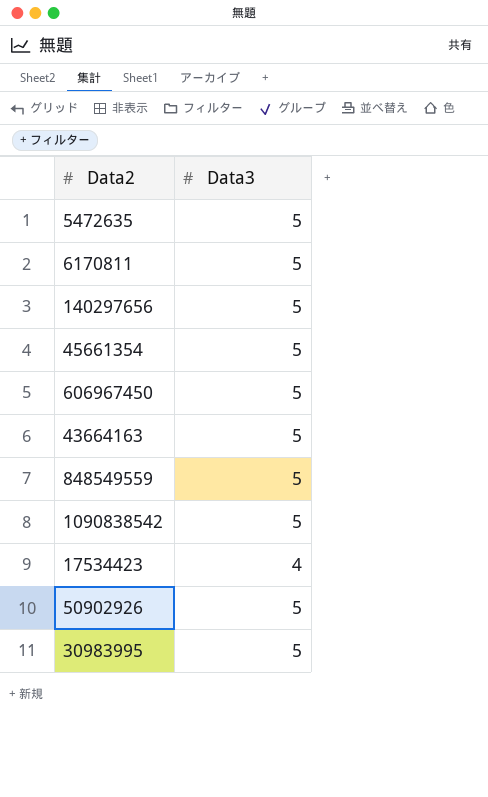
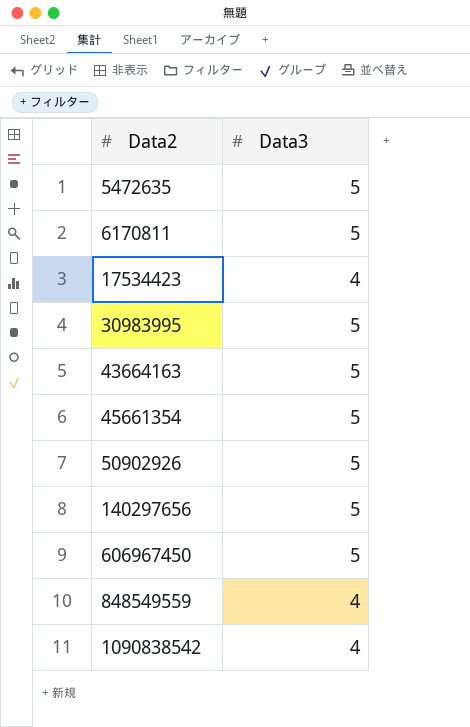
row order: none -> Data2 ascending
848549559 | Data3: 5 -> 4
1090838542 | Data3: 5 -> 4

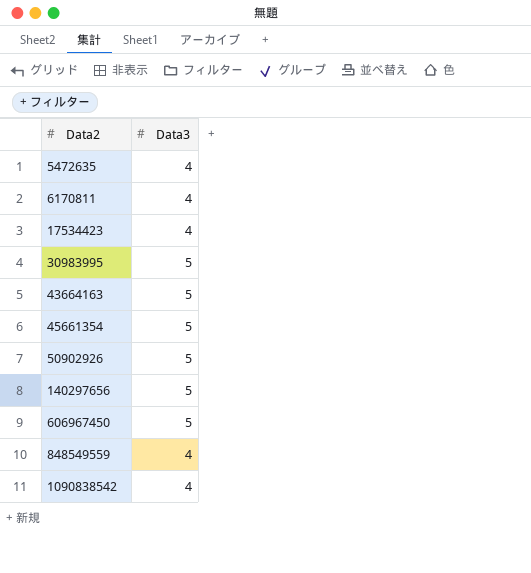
5472635 | Data3: 5 -> 4
6170811 | Data3: 5 -> 4

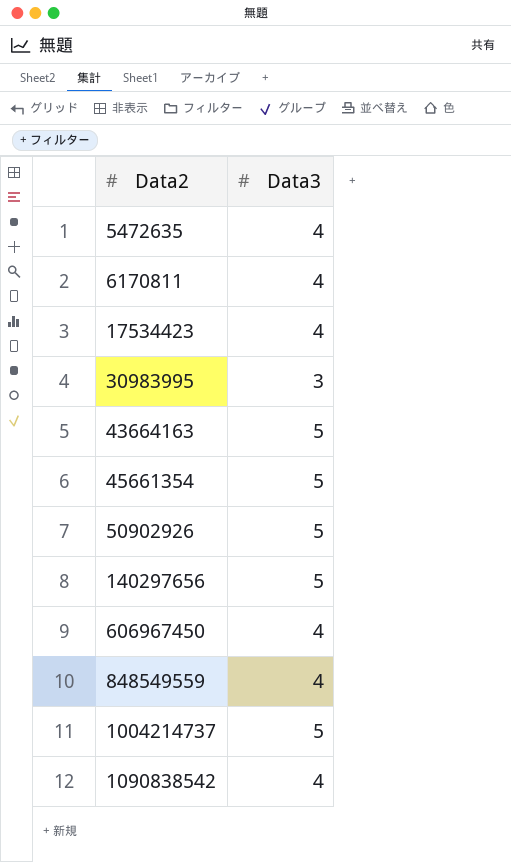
30983995 | Data3: 5 -> 3
606967450 | Data3: 5 -> 4
row 1004214737: none -> 5

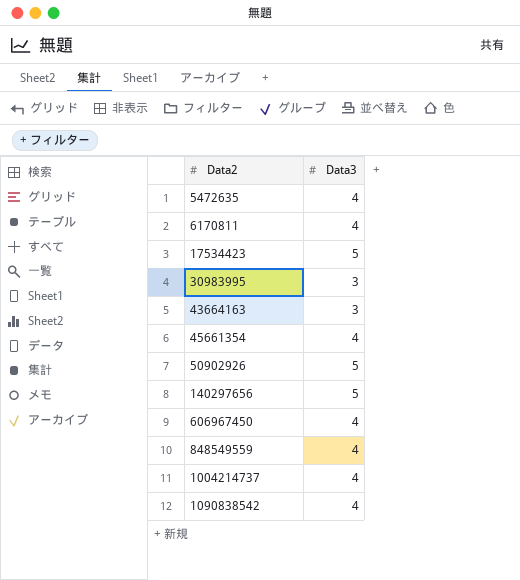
17534423 | Data3: 4 -> 5
43664163 | Data3: 5 -> 3
45661354 | Data3: 5 -> 4
1004214737 | Data3: 5 -> 4

